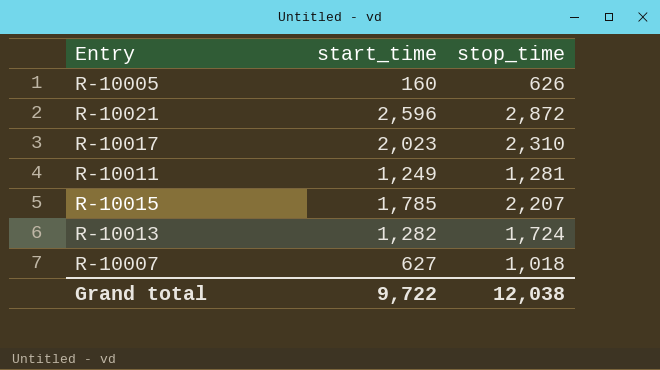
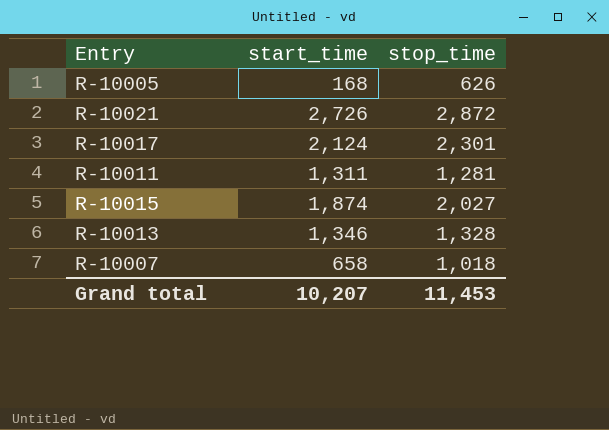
R-10005 | start_time: 160 -> 168
R-10021 | start_time: 2,596 -> 2,726
R-10017 | start_time: 2,023 -> 2,124
R-10017 | stop_time: 2,310 -> 2,301
R-10011 | start_time: 1,249 -> 1,311
R-10015 | start_time: 1,785 -> 1,874
R-10015 | stop_time: 2,207 -> 2,027
R-10013 | start_time: 1,282 -> 1,346
R-10013 | stop_time: 1,724 -> 1,328
R-10007 | start_time: 627 -> 658
Grand total | start_time: 9,722 -> 10,207
Grand total | stop_time: 12,038 -> 11,453

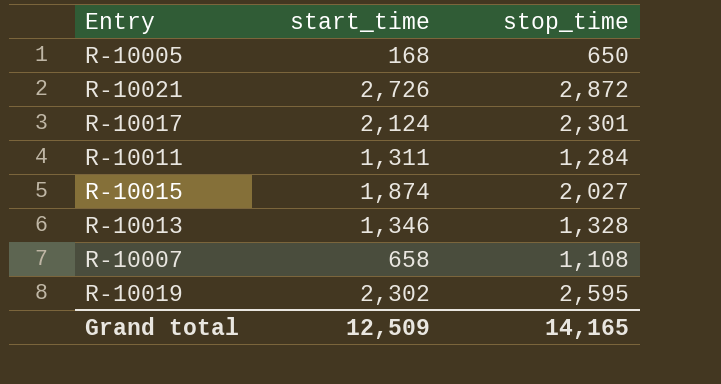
R-10005 | stop_time: 626 -> 650
R-10011 | stop_time: 1,281 -> 1,284
R-10007 | stop_time: 1,018 -> 1,108
row R-10019: none -> 2,302 | 2,595
Grand total | start_time: 10,207 -> 12,509
Grand total | stop_time: 11,453 -> 14,165

